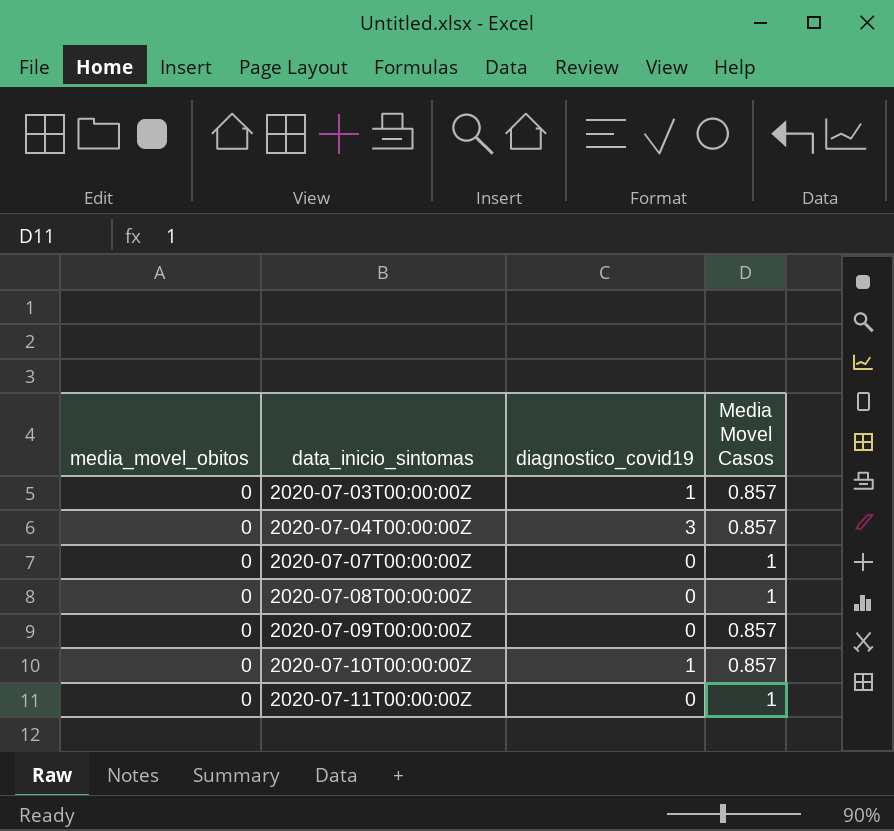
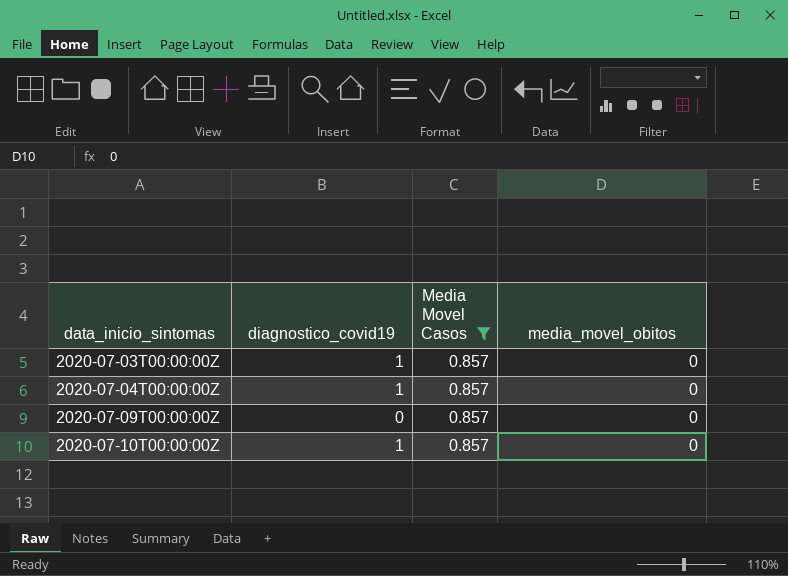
filter: none -> Media Movel Casos = 0.857
column media_movel_obitos | position: 1 -> 4
2020-07-04T00:00:00Z | diagnostico_covid19: 3 -> 1

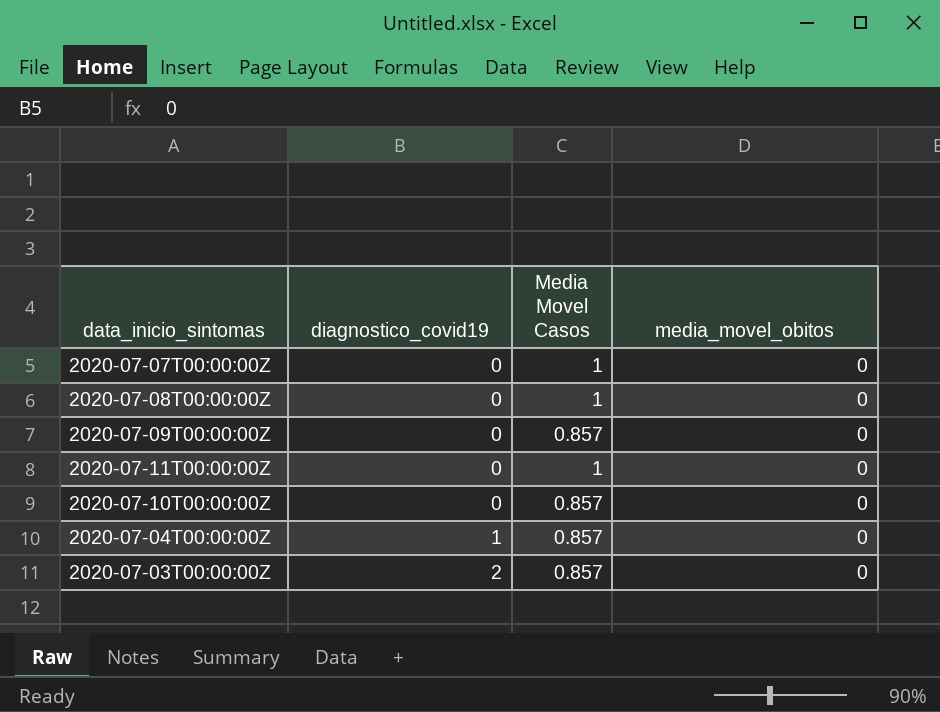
filter: Media Movel Casos = 0.857 -> none
row order: data_inicio_sintomas ascending -> diagnostico_covid19 ascending
2020-07-10T00:00:00Z | diagnostico_covid19: 1 -> 0
2020-07-03T00:00:00Z | diagnostico_covid19: 1 -> 2

